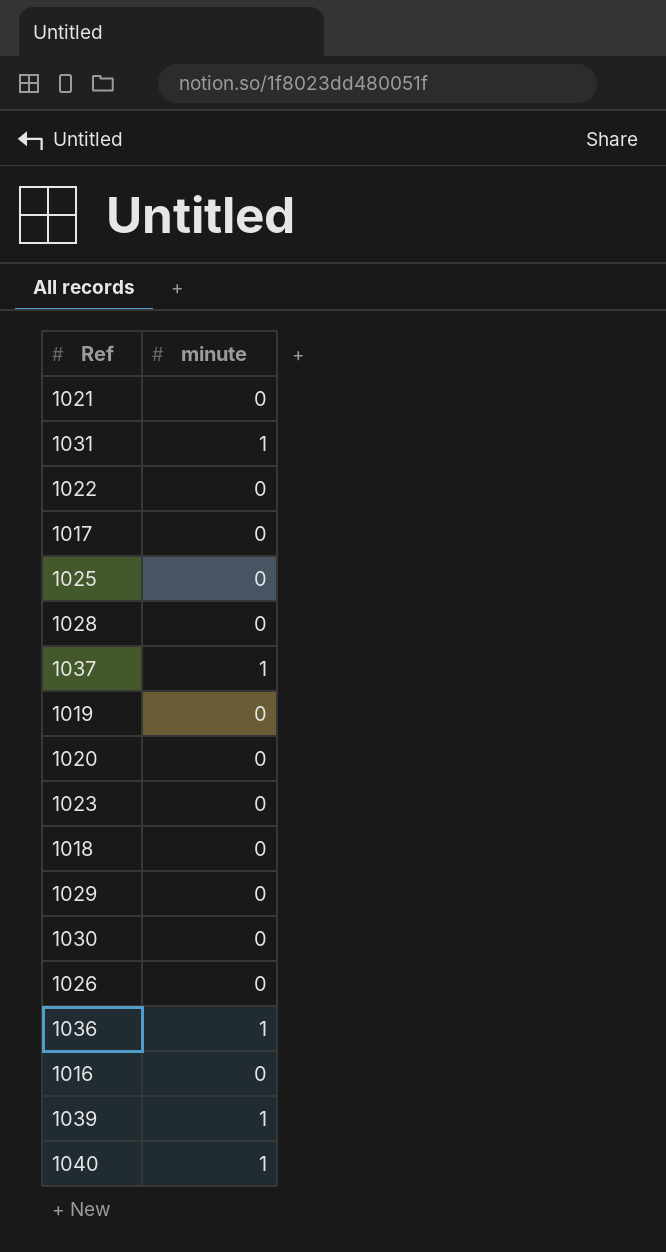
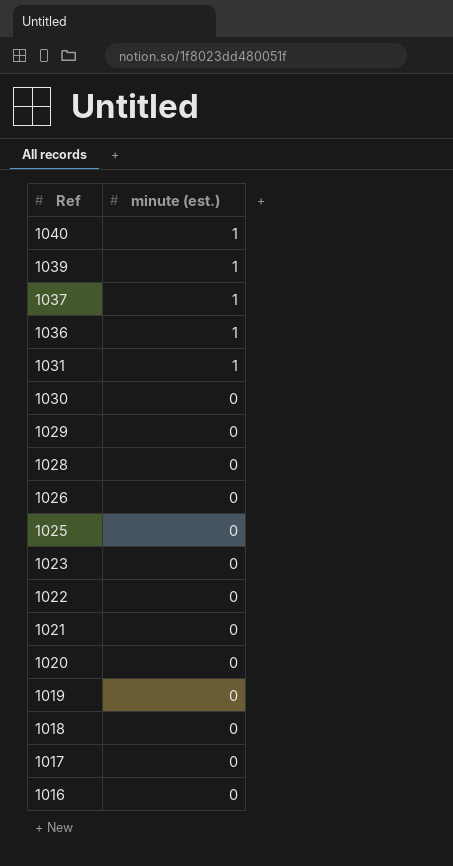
row order: none -> Ref descending
column name: minute -> minute (est.)

